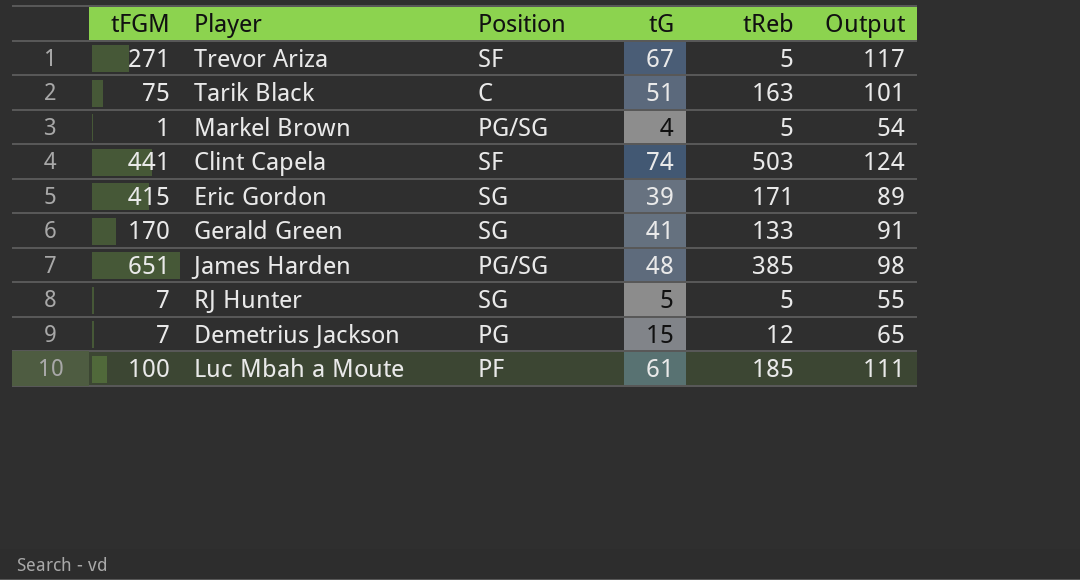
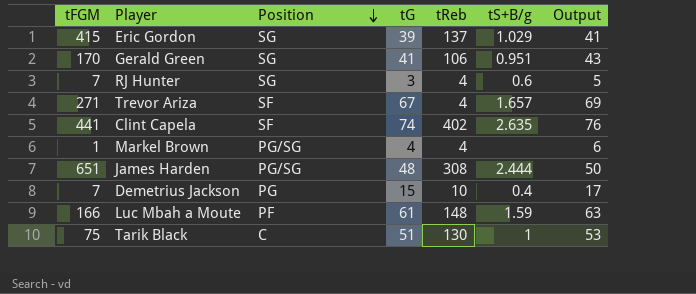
row order: none -> Position descending
column tS+B/g | position: none -> 6
column Output | formula: [tG] + 50 -> [tG] + 2
Eric Gordon | tReb: 171 -> 137
Gerald Green | tReb: 133 -> 106
RJ Hunter | tG: 5 -> 3
RJ Hunter | tReb: 5 -> 4
Trevor Ariza | tReb: 5 -> 4
Clint Capela | tReb: 503 -> 402
Markel Brown | tReb: 5 -> 4
James Harden | tReb: 385 -> 308
Demetrius Jackson | tReb: 12 -> 10
Luc Mbah a Moute | tFGM: 100 -> 166
Luc Mbah a Moute | tReb: 185 -> 148
Tarik Black | tReb: 163 -> 130

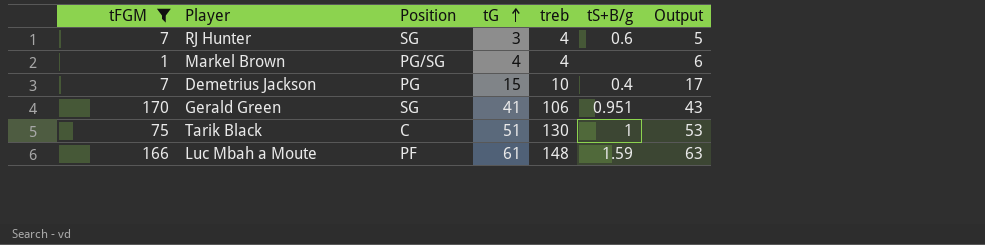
filter: none -> tFGM <= 170
row order: Position descending -> tG ascending
column name: tReb -> treb

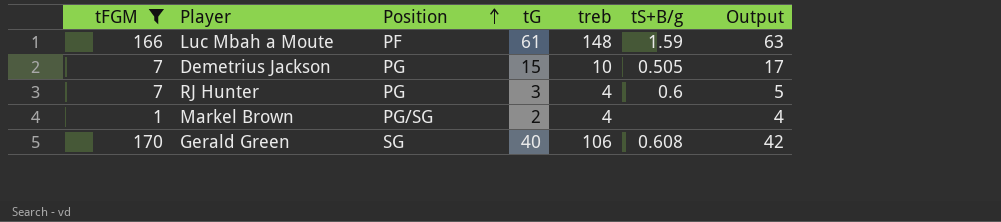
row order: tG ascending -> Position ascending
row Tarik Black: 75 | C | 51 | 130 | 1 | 53 -> none
Demetrius Jackson | tS+B/g: 0.4 -> 0.505
RJ Hunter | Position: SG -> PG
Markel Brown | tG: 4 -> 2
Markel Brown | Output: 6 -> 4
Gerald Green | tG: 41 -> 40
Gerald Green | tS+B/g: 0.951 -> 0.608
Gerald Green | Output: 43 -> 42

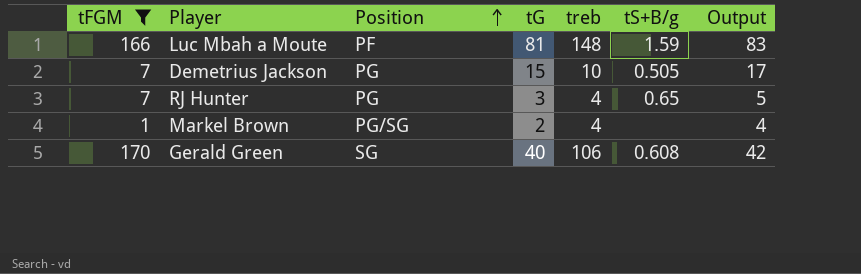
Luc Mbah a Moute | tG: 61 -> 81
Luc Mbah a Moute | Output: 63 -> 83
RJ Hunter | tS+B/g: 0.6 -> 0.65

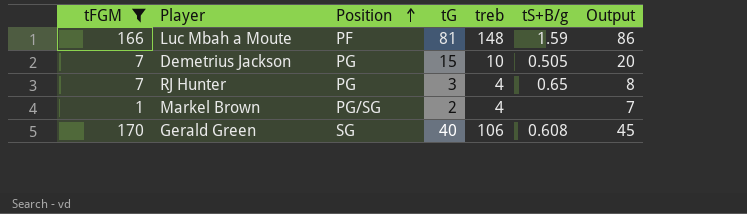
column Output | formula: [tG] + 2 -> [tG] + 5

